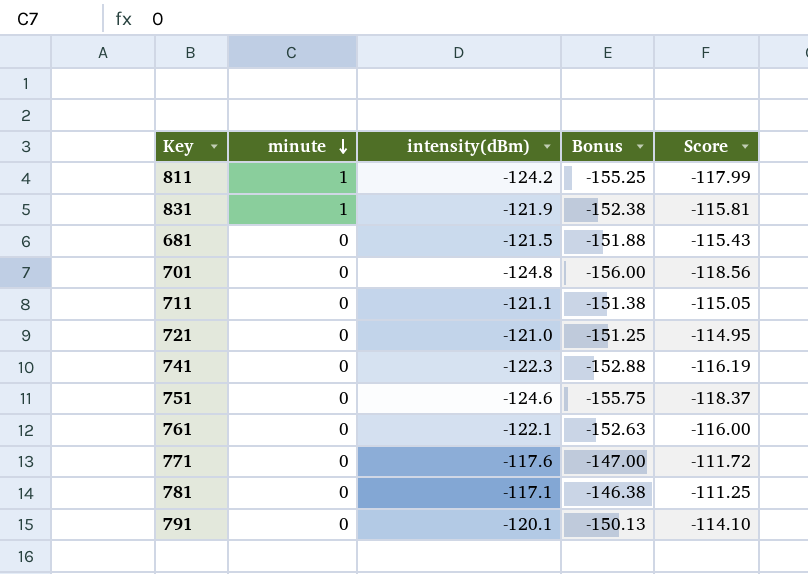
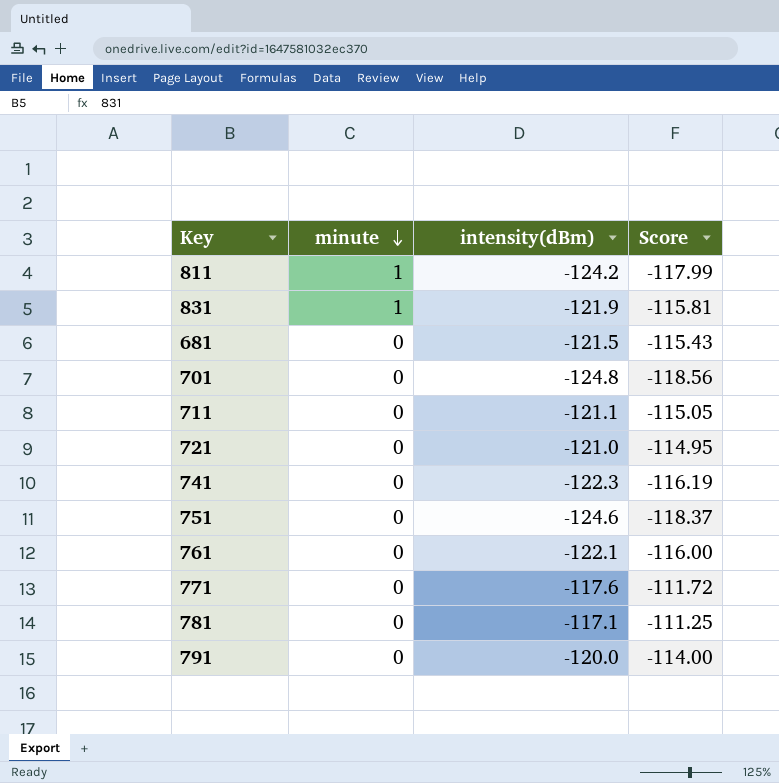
column Bonus | formula: [intensity(dBm)] * 1.25 -> none
791 | intensity(dBm): -120.1 -> -120.0
791 | Score: -114.10 -> -114.00

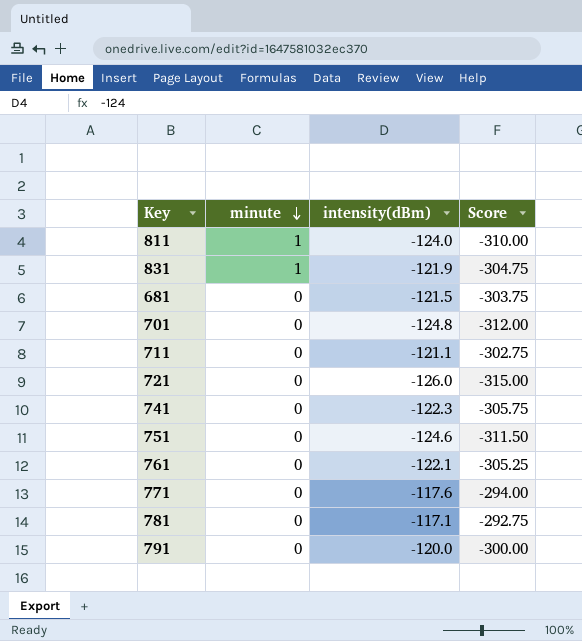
column Score | formula: [intensity(dBm)] * 0.95 -> [intensity(dBm)] * 2.5
811 | intensity(dBm): -124.2 -> -124.0
721 | intensity(dBm): -121.0 -> -126.0

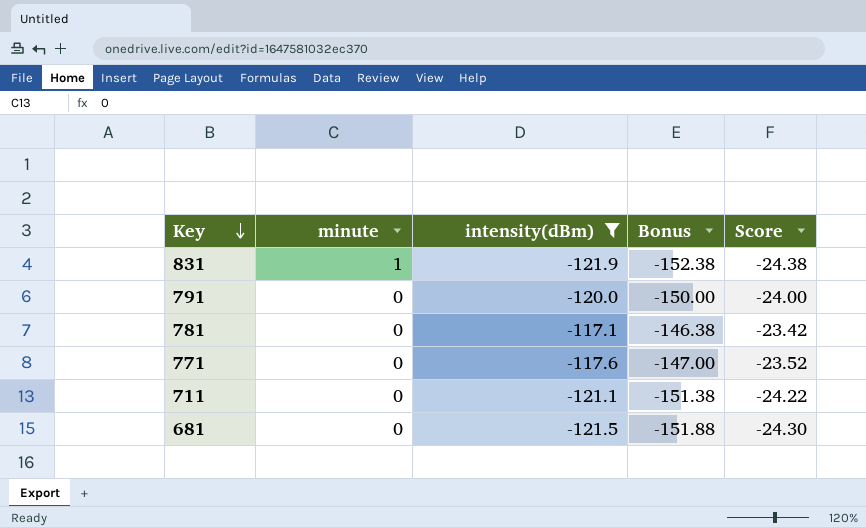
filter: none -> intensity(dBm) >= -121.9
row order: minute descending -> Key descending
column Bonus | formula: none -> [intensity(dBm)] * 1.25
column Score | formula: [intensity(dBm)] * 2.5 -> [intensity(dBm)] * 0.2

